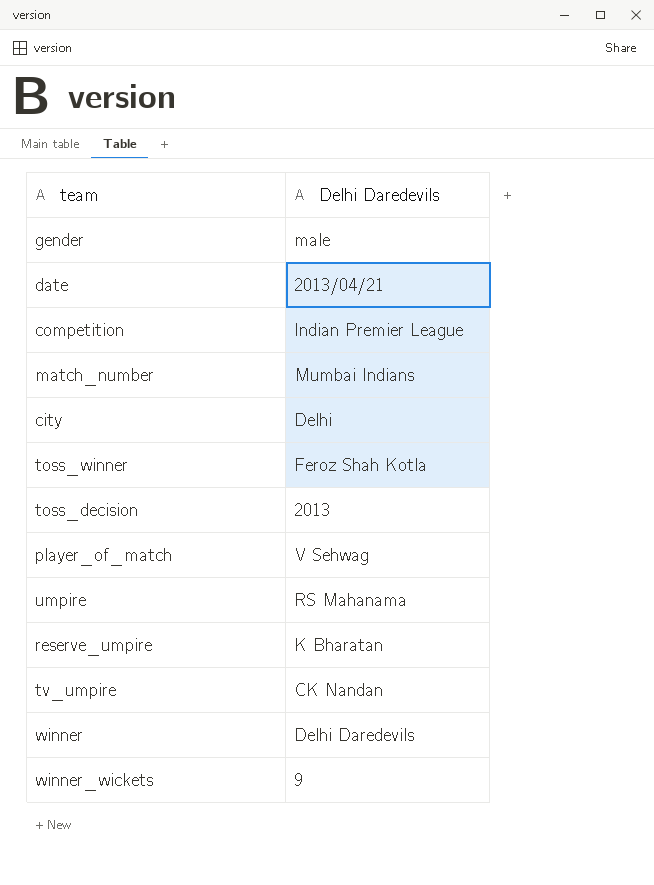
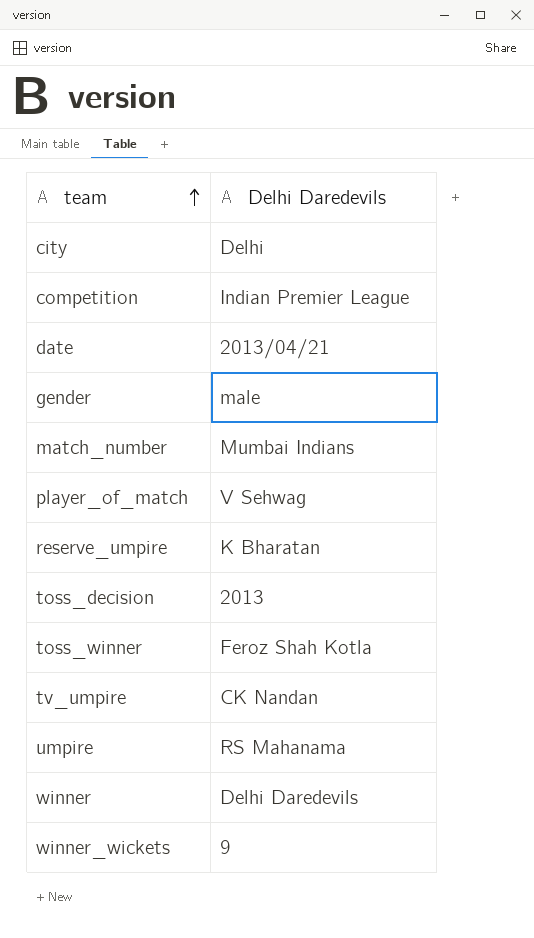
row order: none -> team ascending

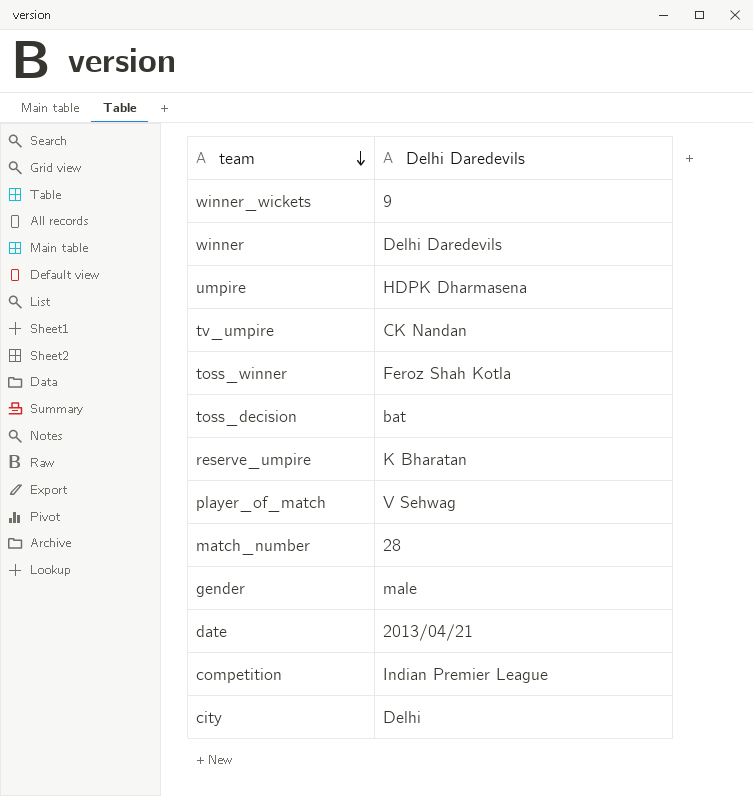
row order: team ascending -> team descending
umpire | Delhi Daredevils: RS Mahanama -> HDPK Dharmasena
toss_decision | Delhi Daredevils: 2013 -> bat
match_number | Delhi Daredevils: Mumbai Indians -> 28

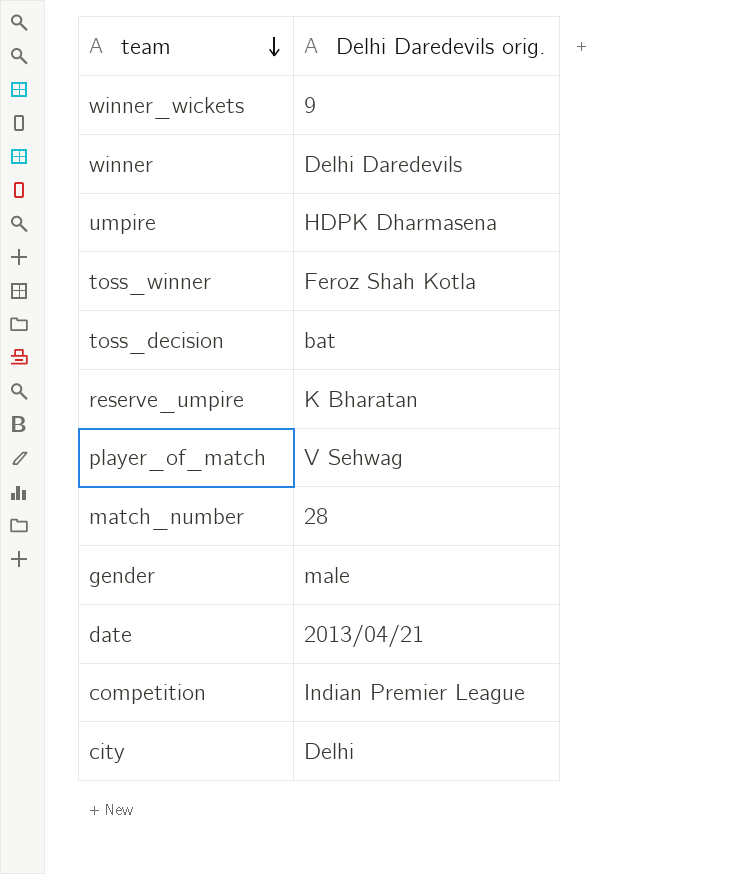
column name: Delhi Daredevils -> Delhi Daredevils orig.
row tv_umpire: CK Nandan -> none

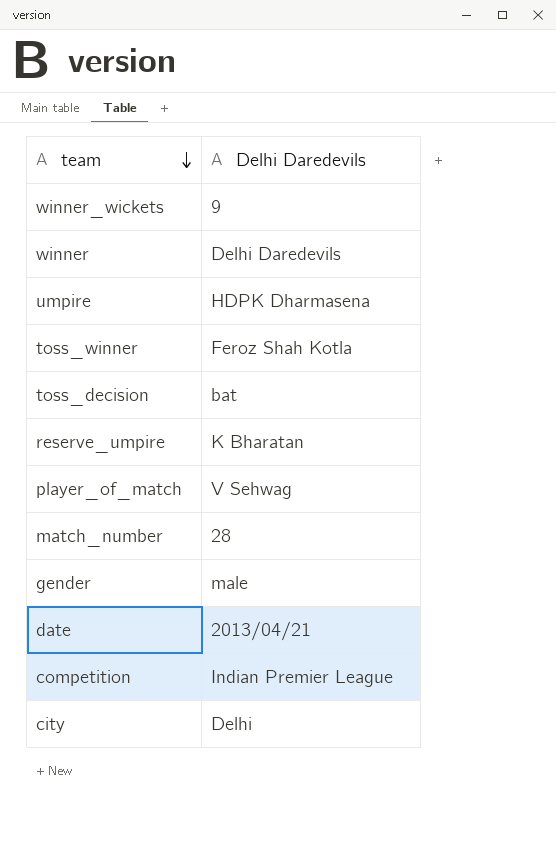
column name: Delhi Daredevils orig. -> Delhi Daredevils

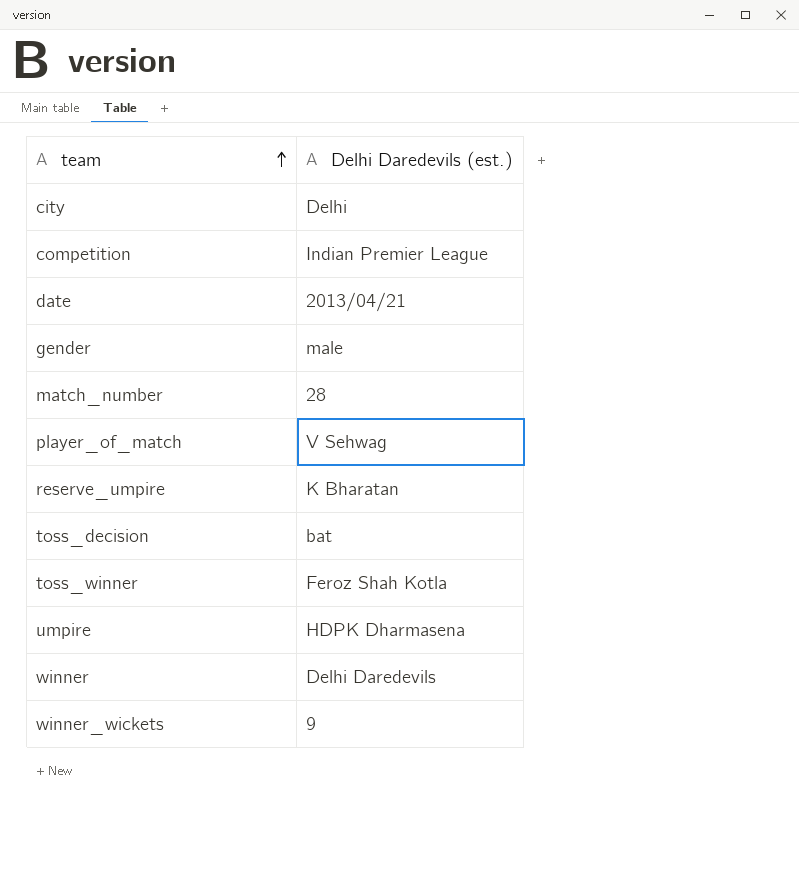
row order: team descending -> team ascending
column name: Delhi Daredevils -> Delhi Daredevils (est.)

